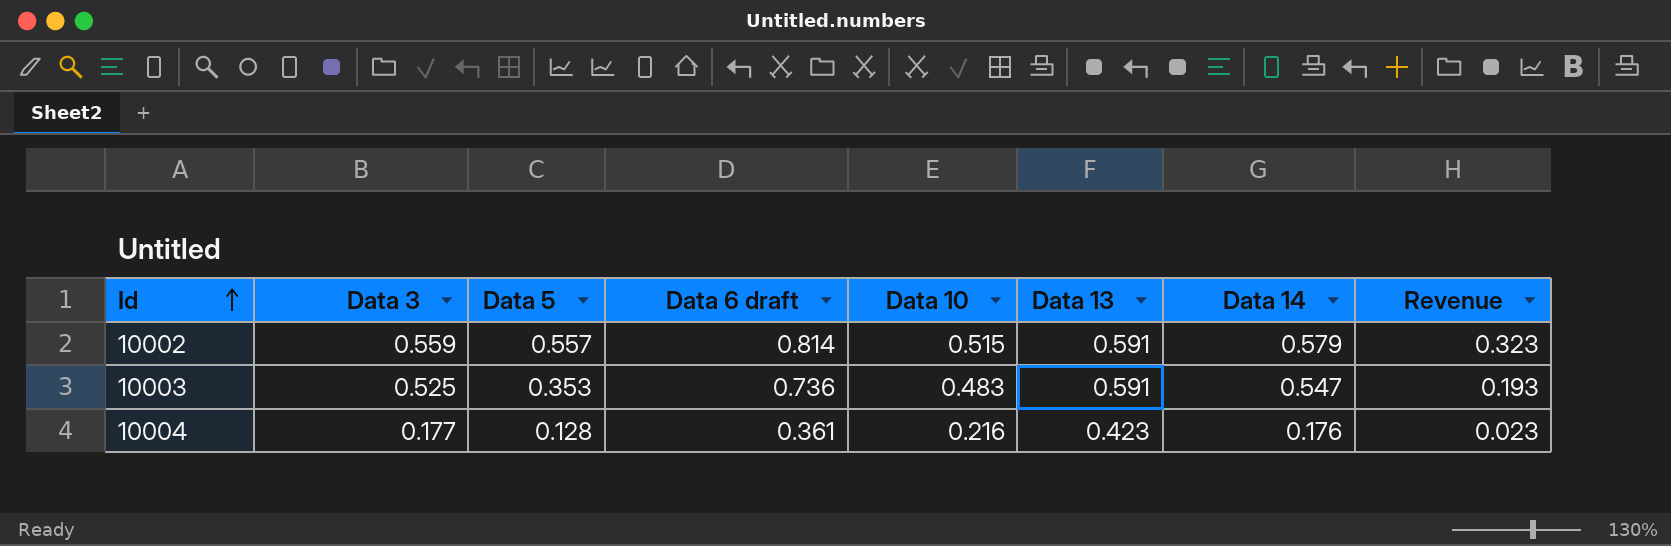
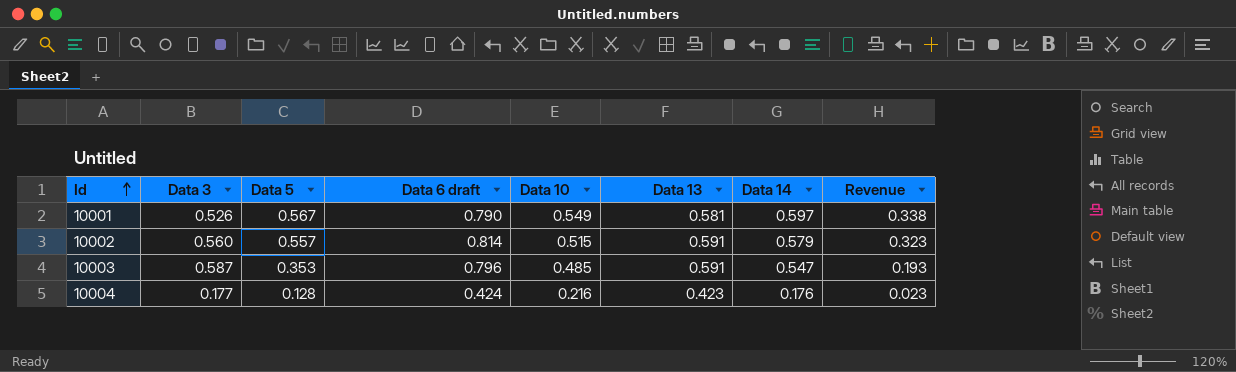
row 10001: none -> 0.526 | 0.567 | 0.790 | 0.549 | 0.581 | 0.597 | 0.338
10002 | Data 3: 0.559 -> 0.560
10003 | Data 3: 0.525 -> 0.587
10003 | Data 6 draft: 0.736 -> 0.796
10003 | Data 10: 0.483 -> 0.485
10004 | Data 6 draft: 0.361 -> 0.424

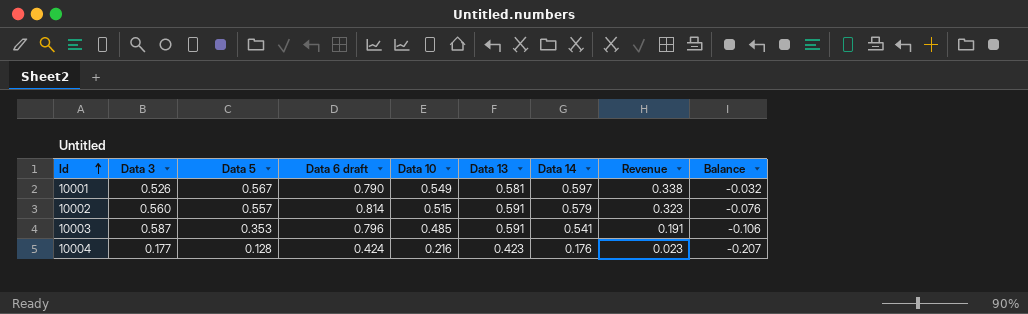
column Balance | formula: none -> [Data 10] - [Data 13]
10003 | Data 14: 0.547 -> 0.541
10003 | Revenue: 0.193 -> 0.191

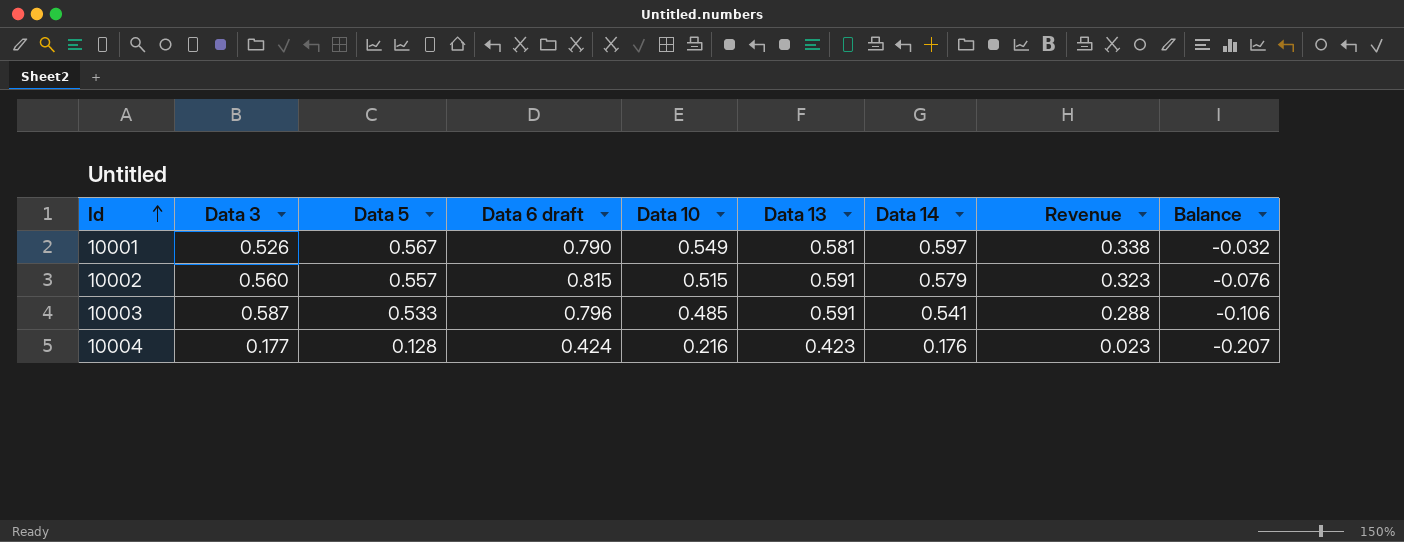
10002 | Data 6 draft: 0.814 -> 0.815
10003 | Data 5: 0.353 -> 0.533
10003 | Revenue: 0.191 -> 0.288

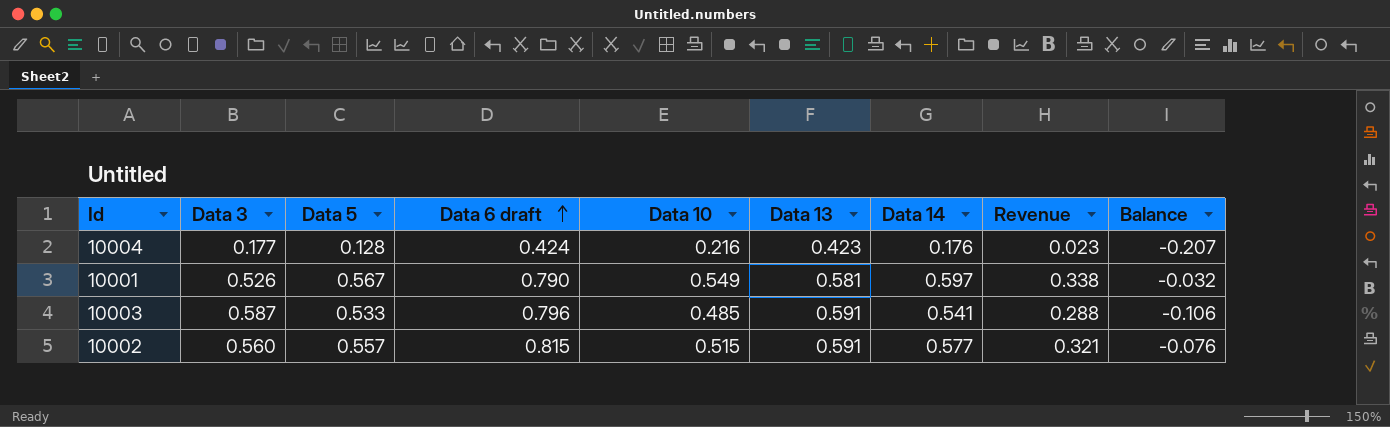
row order: Id ascending -> Data 6 draft ascending
10002 | Data 14: 0.579 -> 0.577
10002 | Revenue: 0.323 -> 0.321

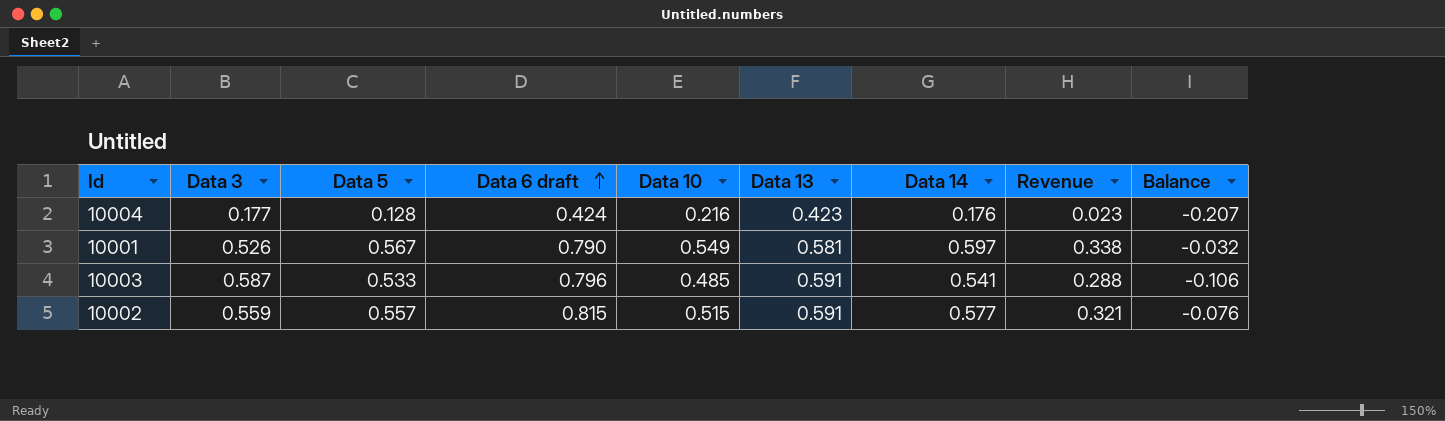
10002 | Data 3: 0.560 -> 0.559

